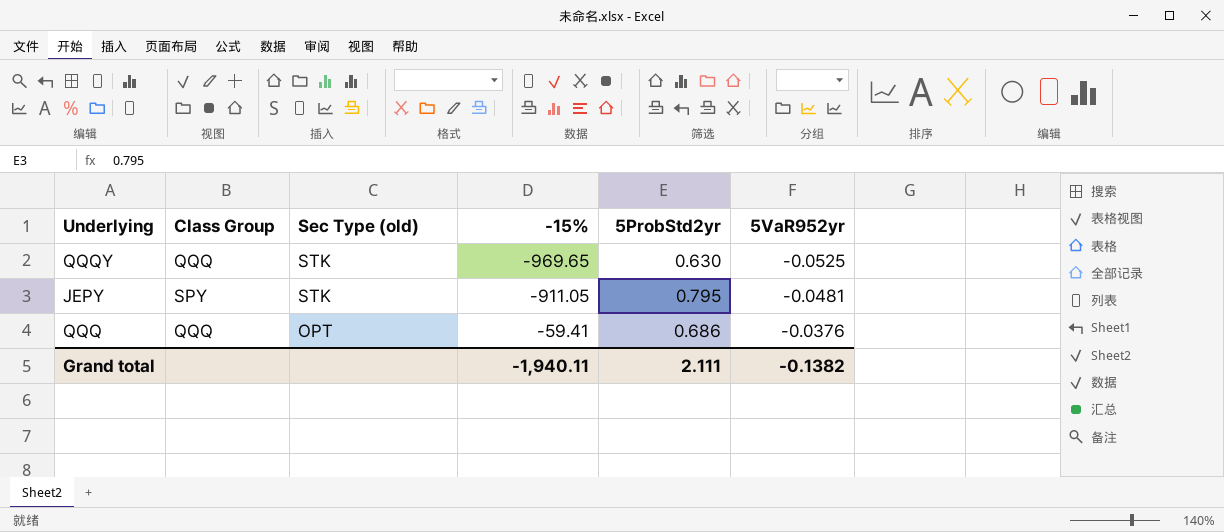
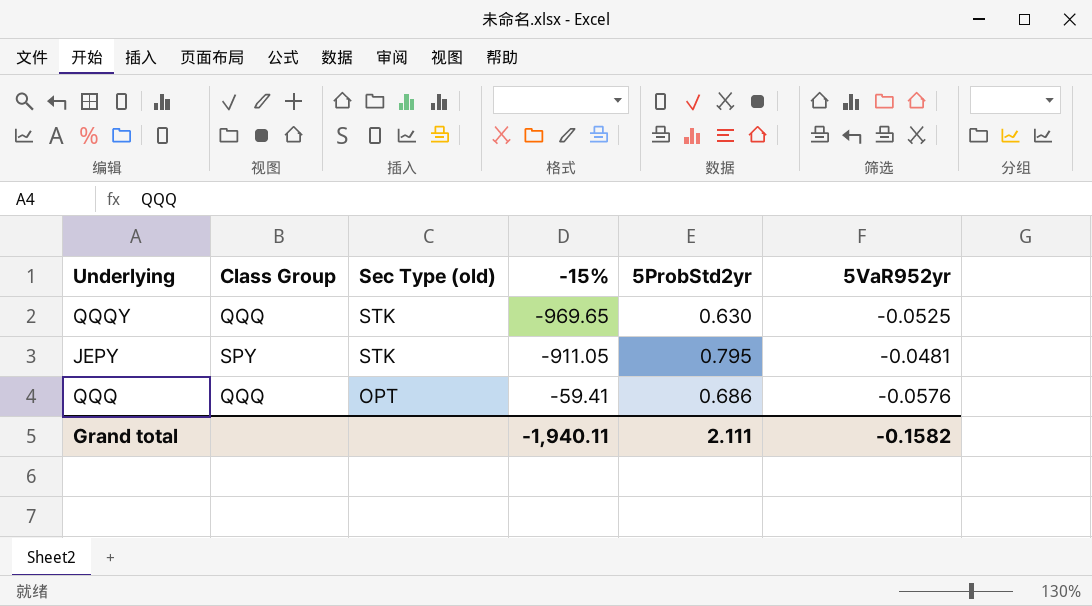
QQQ | 5VaR952yr: -0.0376 -> -0.0576
Grand total | 5VaR952yr: -0.1382 -> -0.1582

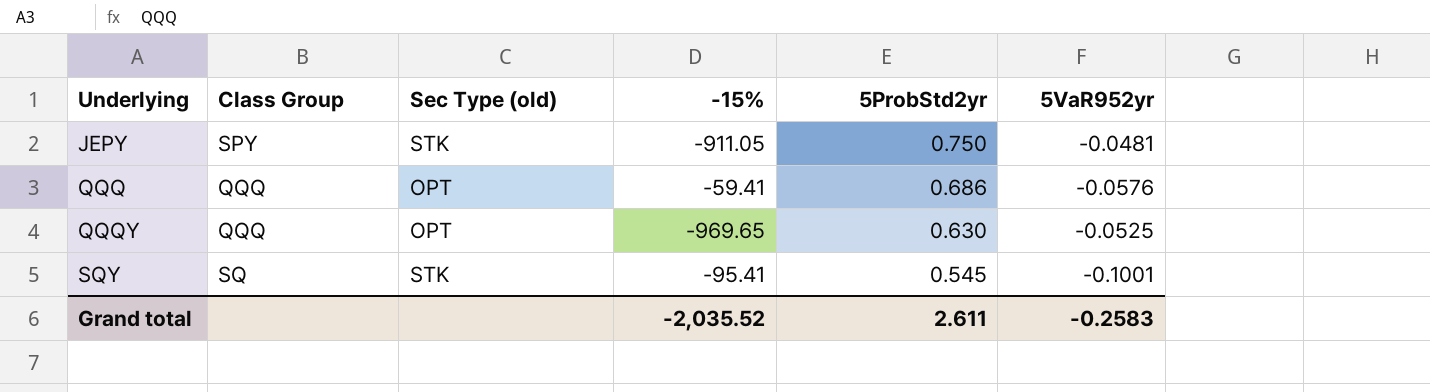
row order: Sec Type (old) descending -> Underlying ascending
JEPY | 5ProbStd2yr: 0.795 -> 0.750
QQQY | Sec Type (old): STK -> OPT
row SQY: none -> SQ | STK | -95.41 | 0.545 | -0.1001
Grand total | -15%: -1,940.11 -> -2,035.52
Grand total | 5ProbStd2yr: 2.111 -> 2.611
Grand total | 5VaR952yr: -0.1582 -> -0.2583

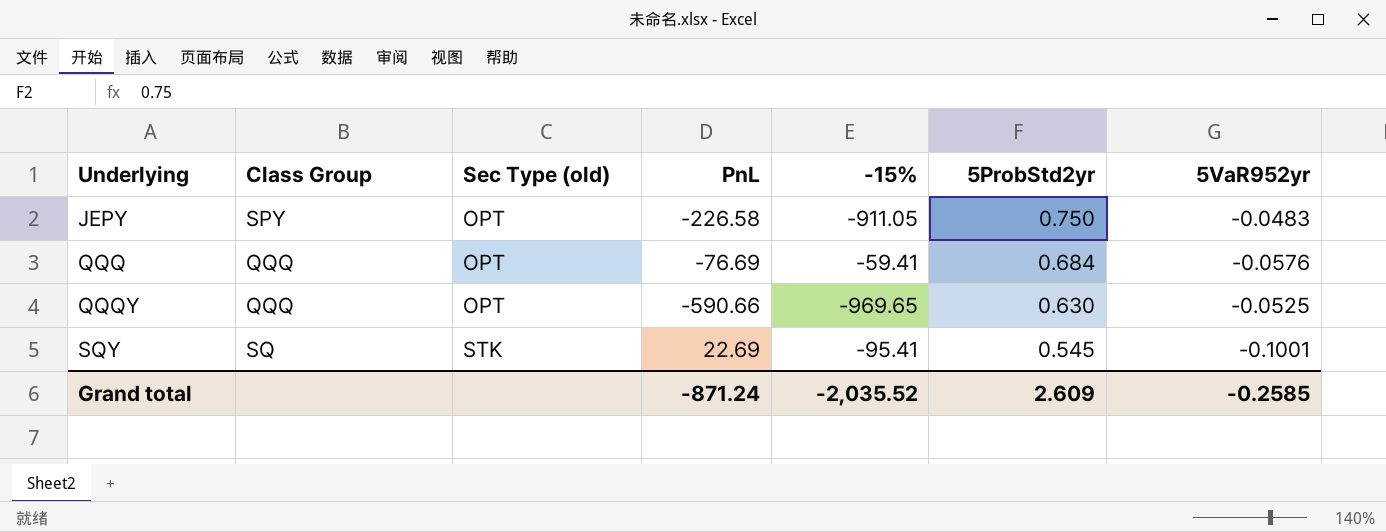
column PnL | position: none -> 4
JEPY | Sec Type (old): STK -> OPT
JEPY | 5VaR952yr: -0.0481 -> -0.0483
QQQ | 5ProbStd2yr: 0.686 -> 0.684
Grand total | 5ProbStd2yr: 2.611 -> 2.609
Grand total | 5VaR952yr: -0.2583 -> -0.2585

